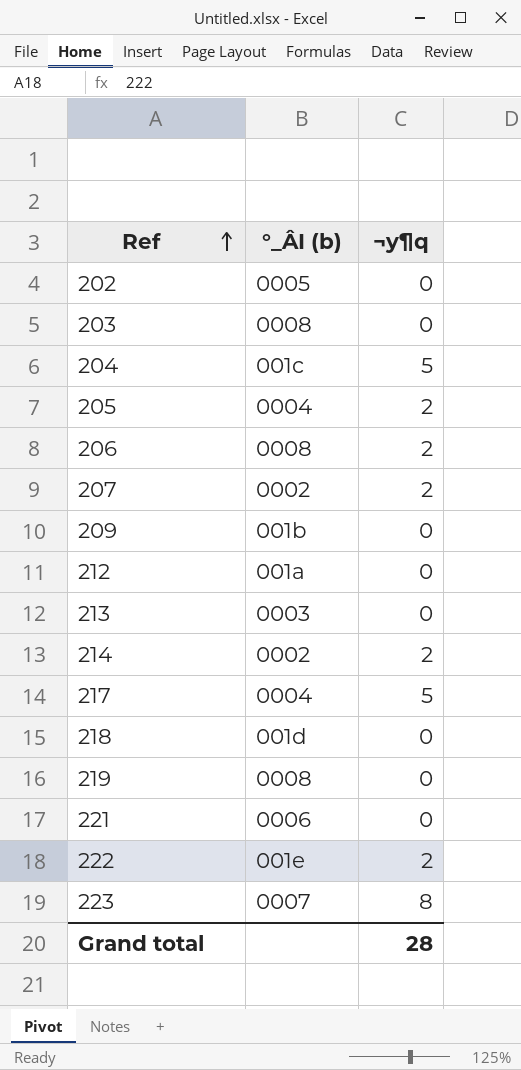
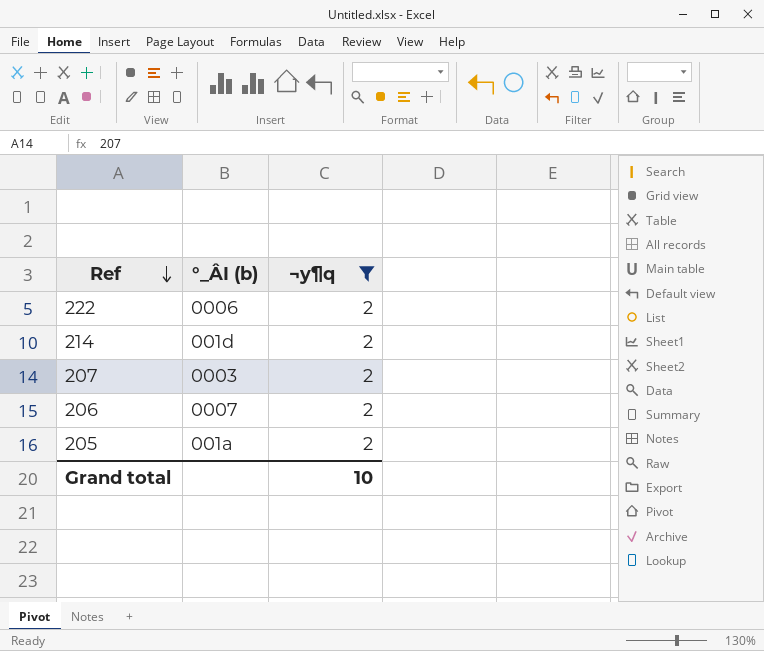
filter: none -> ¬y¶q = 2
row order: Ref ascending -> Ref descending
222 | °_ÂI (b): 001e -> 0006
214 | °_ÂI (b): 0002 -> 001d
207 | °_ÂI (b): 0002 -> 0003
206 | °_ÂI (b): 0008 -> 0007
205 | °_ÂI (b): 0004 -> 001a
Grand total | ¬y¶q: 28 -> 10

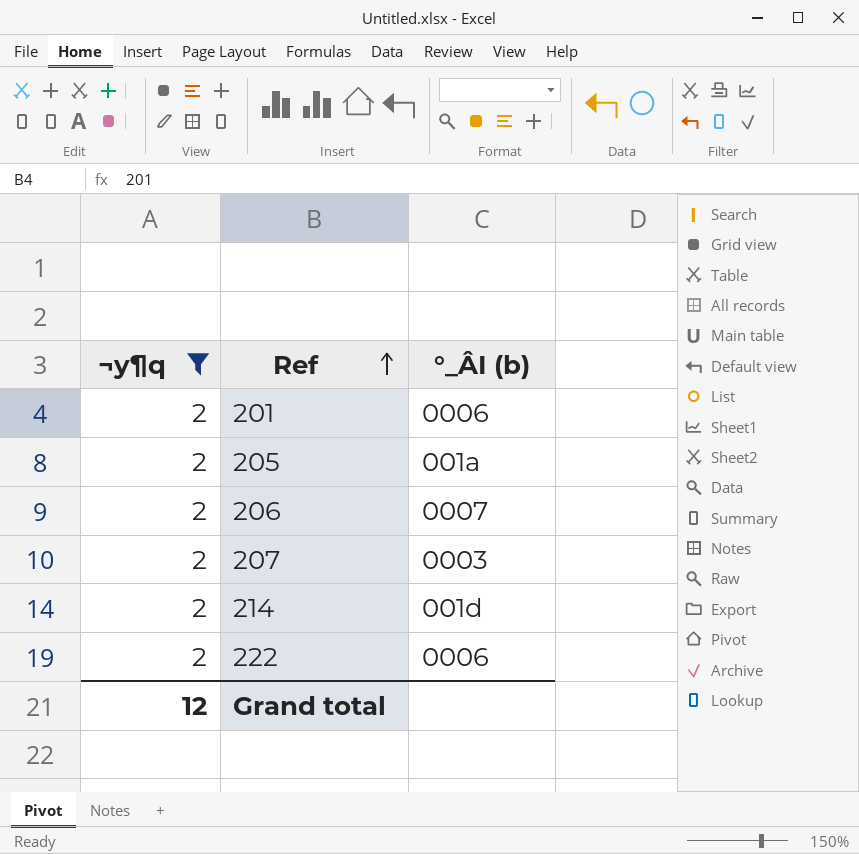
row order: Ref descending -> Ref ascending
column ¬y¶q | position: 3 -> 1
row 201: none -> 2 | 0006
Grand total | ¬y¶q: 10 -> 12

